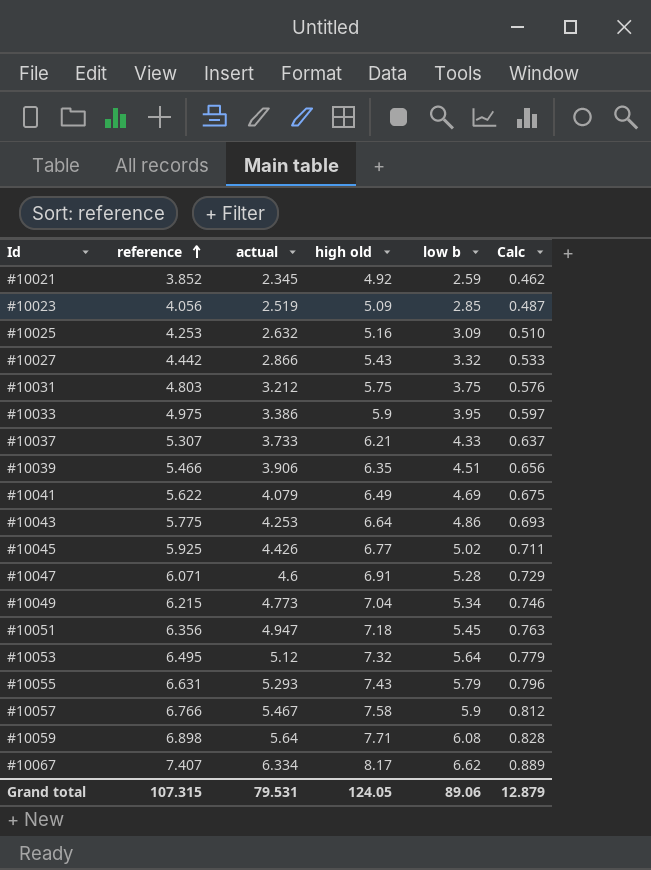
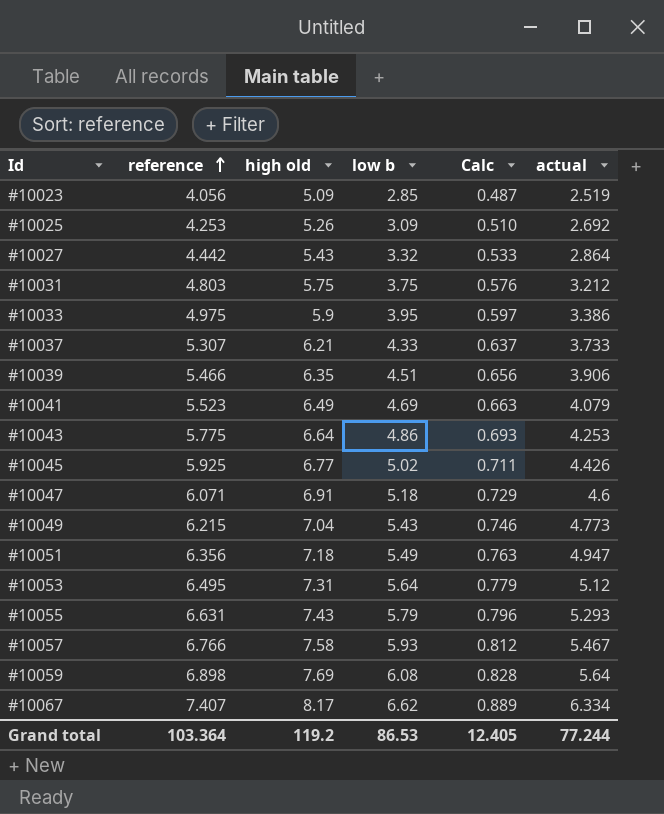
column actual | position: 3 -> 6
row #10021: 3.852 | 2.345 | 4.92 | 2.59 | 0.462 -> none
#10025 | high old: 5.16 -> 5.26
#10025 | actual: 2.632 -> 2.692
#10027 | actual: 2.866 -> 2.864
#10041 | reference: 5.622 -> 5.523
#10041 | Calc: 0.675 -> 0.663
#10047 | low b: 5.28 -> 5.18
#10049 | low b: 5.34 -> 5.43
#10051 | low b: 5.45 -> 5.49
#10053 | high old: 7.32 -> 7.31
#10057 | low b: 5.9 -> 5.93
#10059 | high old: 7.71 -> 7.69
Grand total | reference: 107.315 -> 103.364
Grand total | high old: 124.05 -> 119.2
Grand total | low b: 89.06 -> 86.53
Grand total | Calc: 12.879 -> 12.405
Grand total | actual: 79.531 -> 77.244

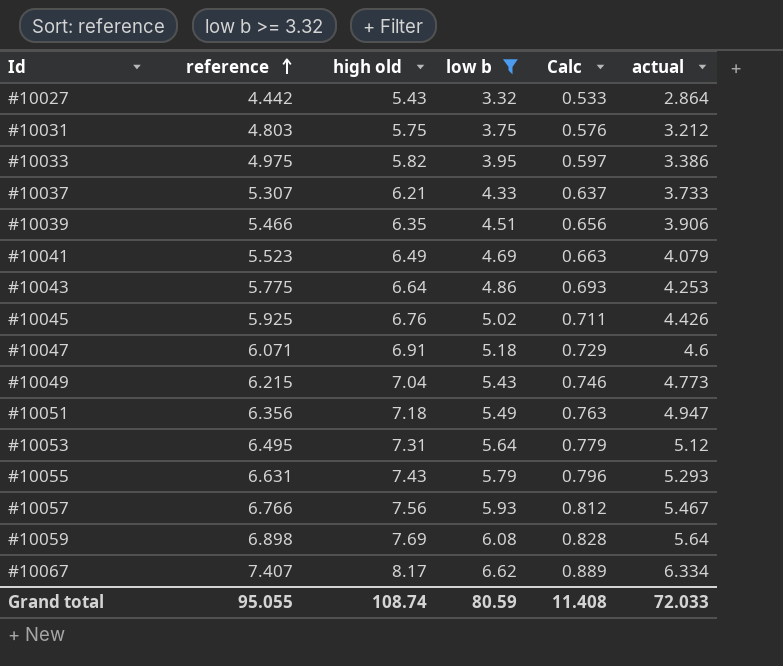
filter: none -> low b >= 3.32
#10033 | high old: 5.9 -> 5.82
#10045 | high old: 6.77 -> 6.76
#10057 | high old: 7.58 -> 7.56
Grand total | reference: 103.364 -> 95.055
Grand total | high old: 119.2 -> 108.74
Grand total | low b: 86.53 -> 80.59
Grand total | Calc: 12.405 -> 11.408
Grand total | actual: 77.244 -> 72.033

